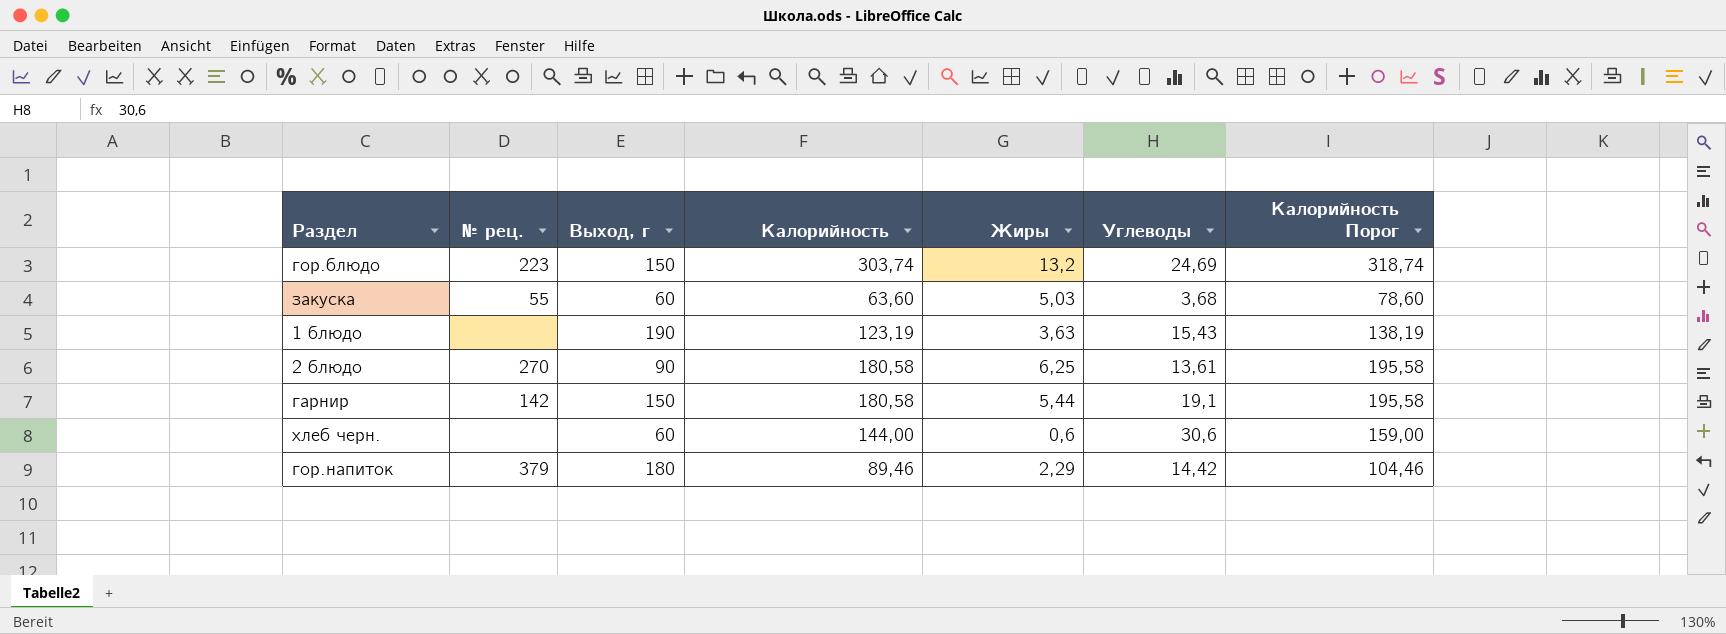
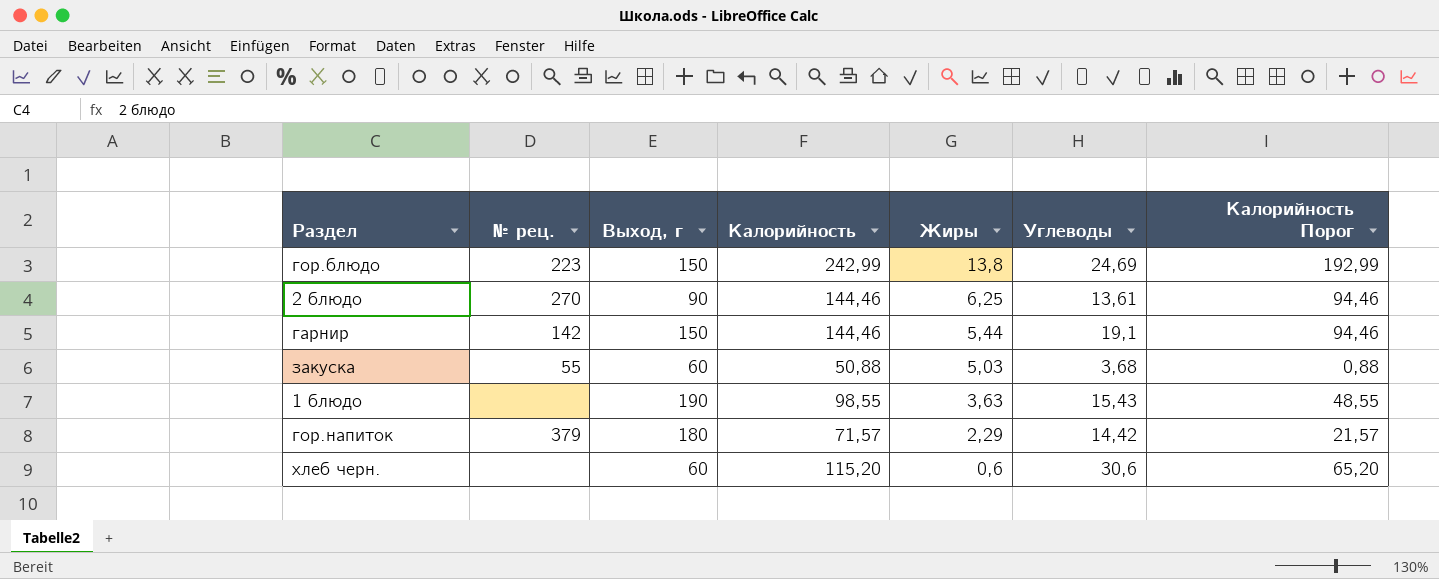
row order: none -> Жиры descending
column Калорийность Порог | formula: [Калорийность] + 15 -> [Калорийность] - 50
гор.блюдо | Калорийность: 303,74 -> 242,99
гор.блюдо | Жиры: 13,2 -> 13,8
2 блюдо | Калорийность: 180,58 -> 144,46
гарнир | Калорийность: 180,58 -> 144,46
закуска | Калорийность: 63,60 -> 50,88
1 блюдо | Калорийность: 123,19 -> 98,55
гор.напиток | Калорийность: 89,46 -> 71,57
хлеб черн. | Калорийность: 144,00 -> 115,20

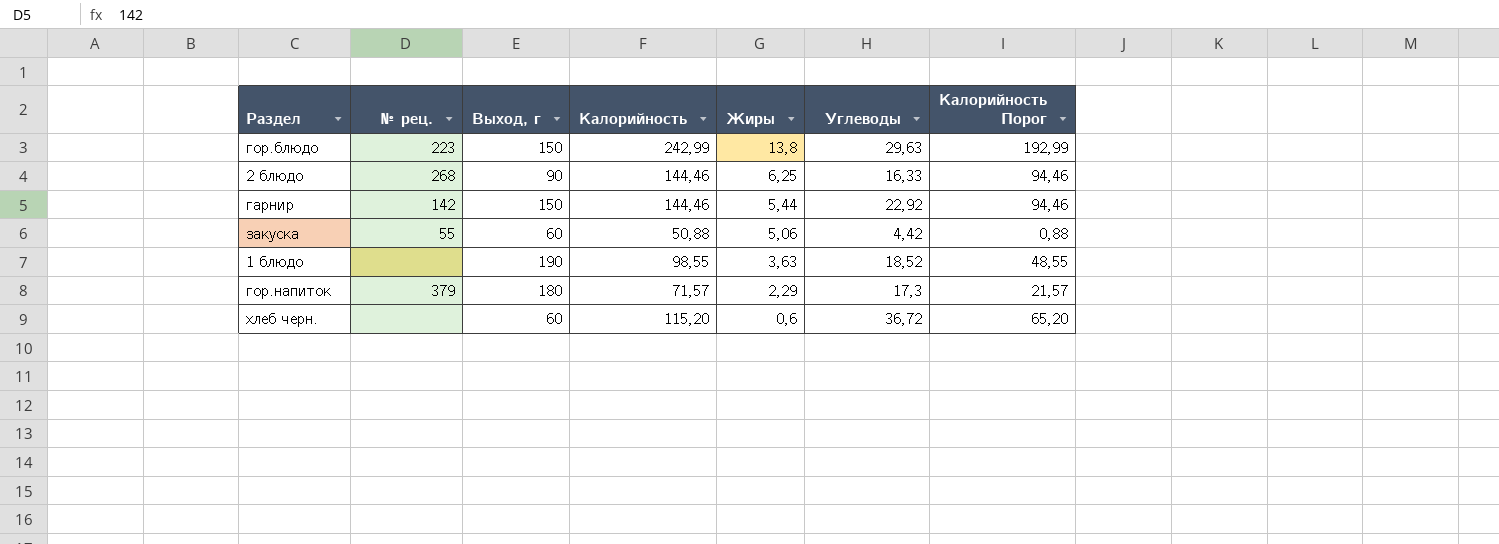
гор.блюдо | Углеводы: 24,69 -> 29,63
2 блюдо | № рец.: 270 -> 268
2 блюдо | Углеводы: 13,61 -> 16,33
гарнир | Углеводы: 19,1 -> 22,92
закуска | Жиры: 5,03 -> 5,06
закуска | Углеводы: 3,68 -> 4,42
1 блюдо | Углеводы: 15,43 -> 18,52
гор.напиток | Углеводы: 14,42 -> 17,3
хлеб черн. | Углеводы: 30,6 -> 36,72

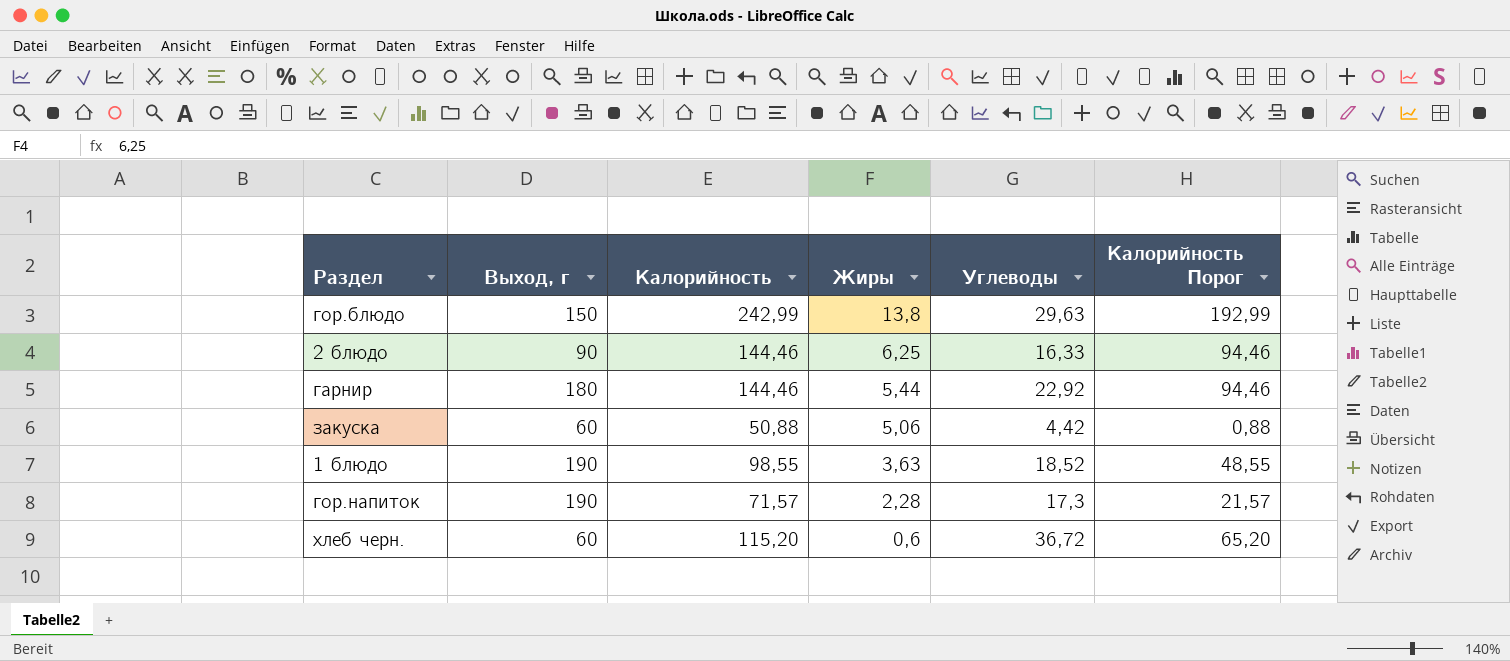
column № рец. | position: 2 -> none
гарнир | Выход, г: 150 -> 180
гор.напиток | Выход, г: 180 -> 190
гор.напиток | Жиры: 2,29 -> 2,28

